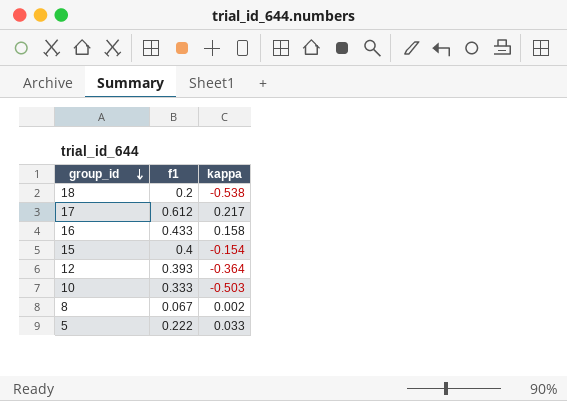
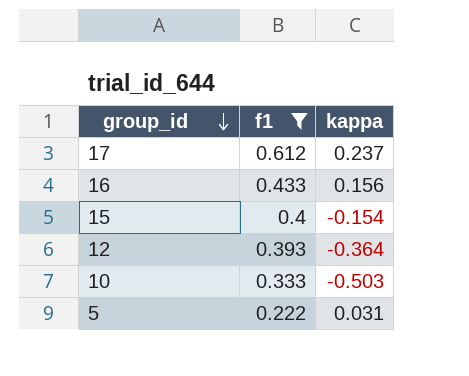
filter: none -> f1 >= 0.222
17 | kappa: 0.217 -> 0.237
16 | kappa: 0.158 -> 0.156
5 | kappa: 0.033 -> 0.031

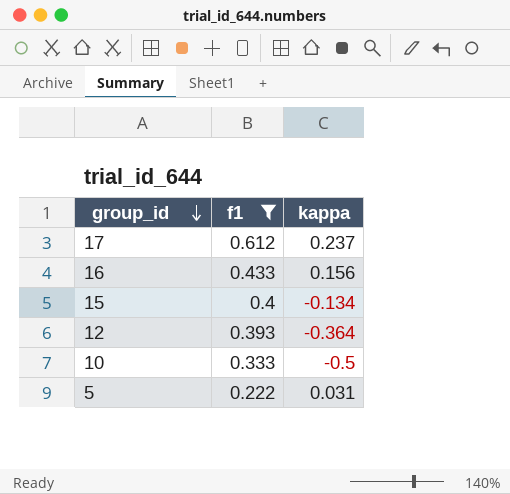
15 | kappa: -0.154 -> -0.134
10 | kappa: -0.503 -> -0.5

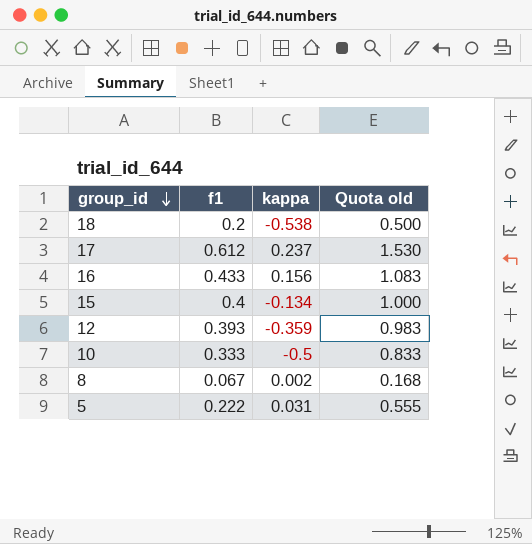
filter: f1 >= 0.222 -> none
column Quota old | formula: none -> [f1] * 2.5
12 | kappa: -0.364 -> -0.359

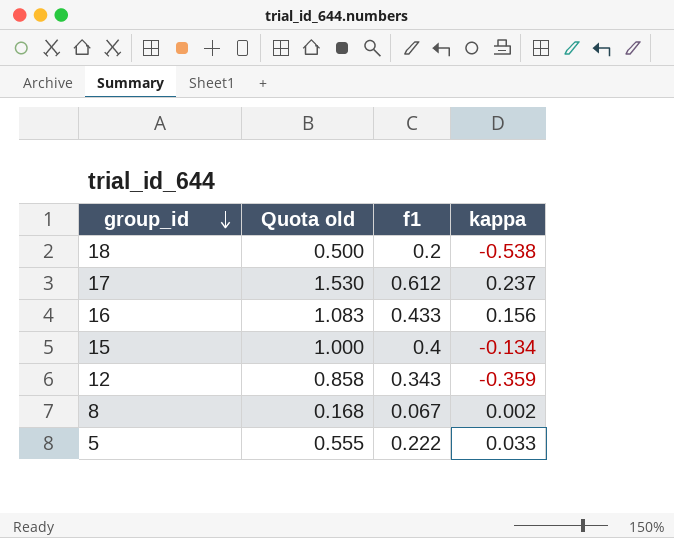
column Quota old | position: 4 -> 2
row 10: 0.333 | -0.5 | 0.833 -> none
12 | Quota old: 0.983 -> 0.858
12 | f1: 0.393 -> 0.343
5 | kappa: 0.031 -> 0.033

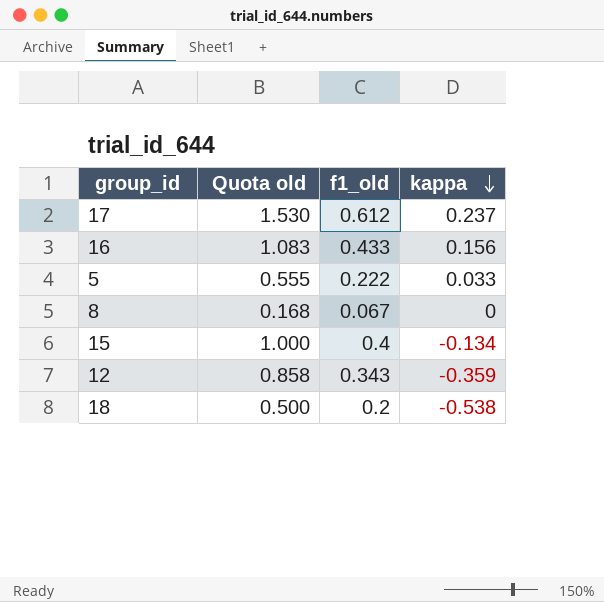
row order: group_id descending -> kappa descending
column name: f1 -> f1_old
8 | kappa: 0.002 -> 0

